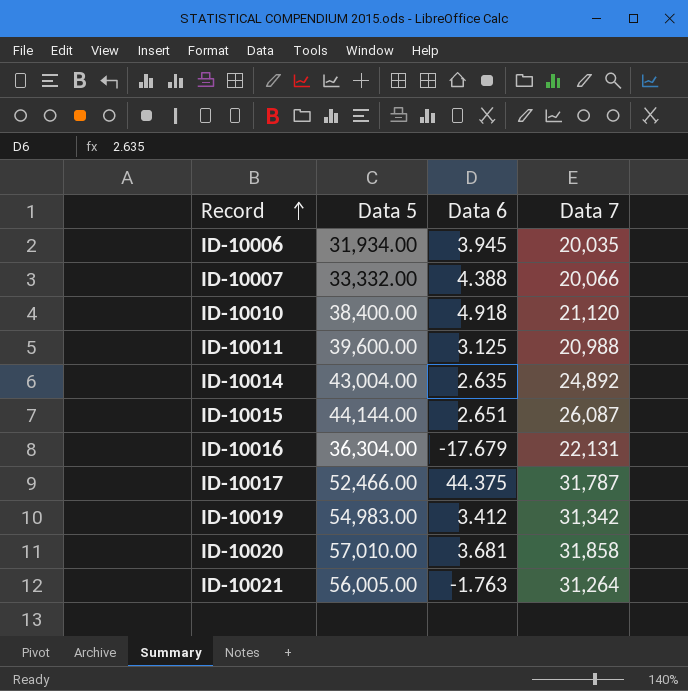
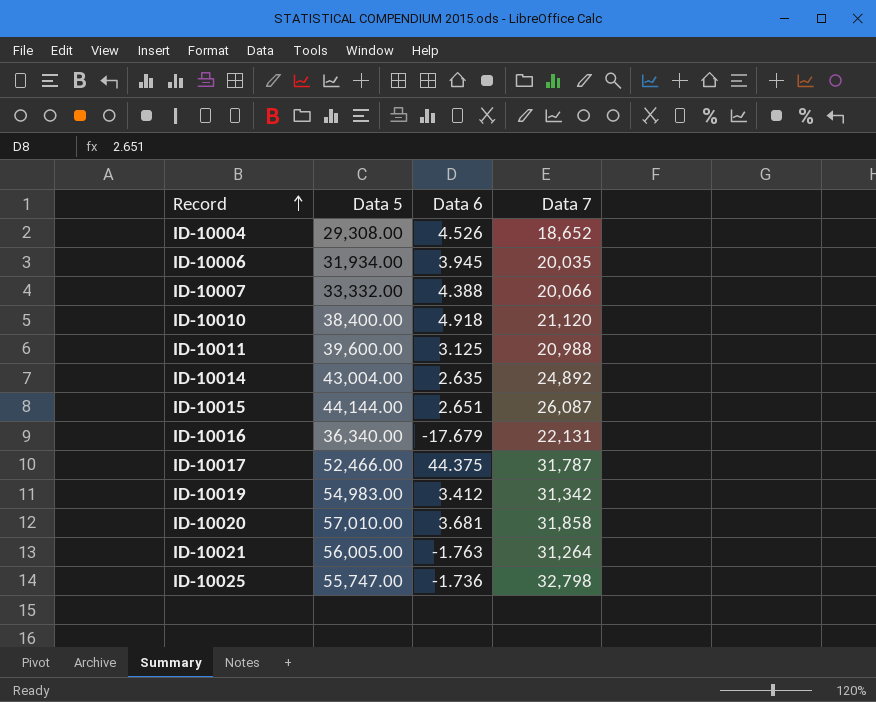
row ID-10004: none -> 29,308.00 | 4.526 | 18,652
ID-10016 | Data 5: 36,304.00 -> 36,340.00
row ID-10025: none -> 55,747.00 | -1.736 | 32,798

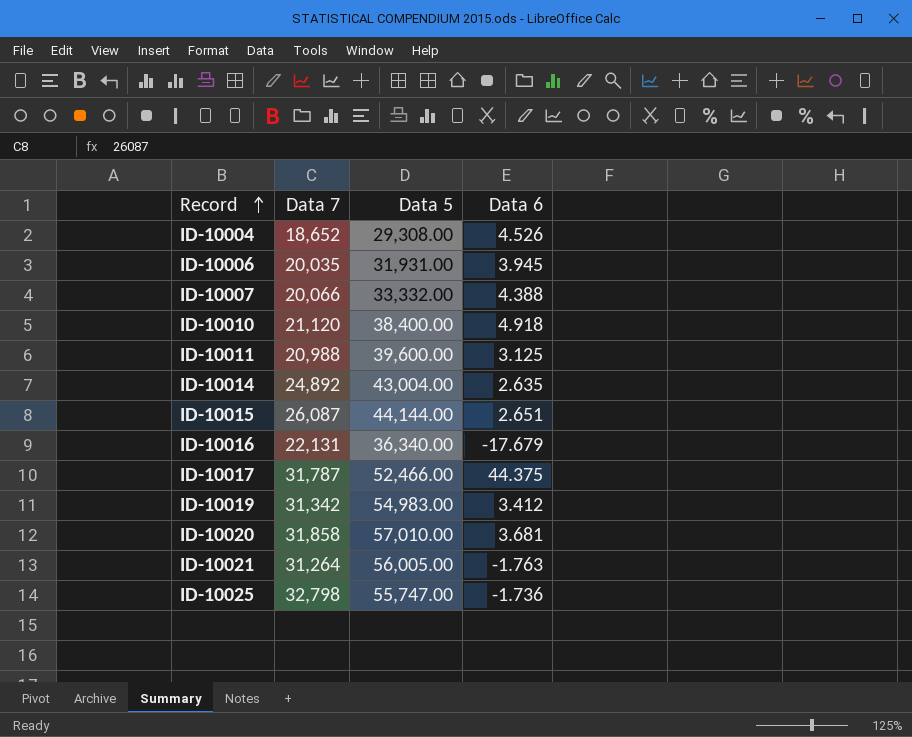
column Data 7 | position: 4 -> 2
ID-10006 | Data 5: 31,934.00 -> 31,931.00

